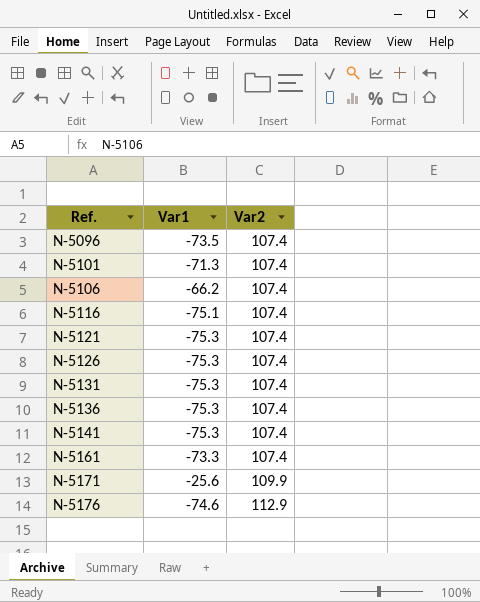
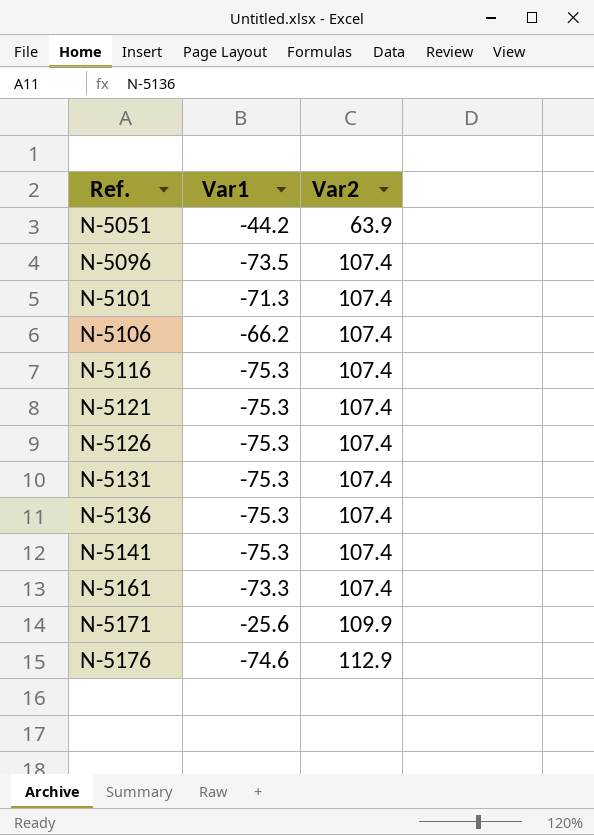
row N-5051: none -> -44.2 | 63.9
N-5116 | Var1: -75.1 -> -75.3

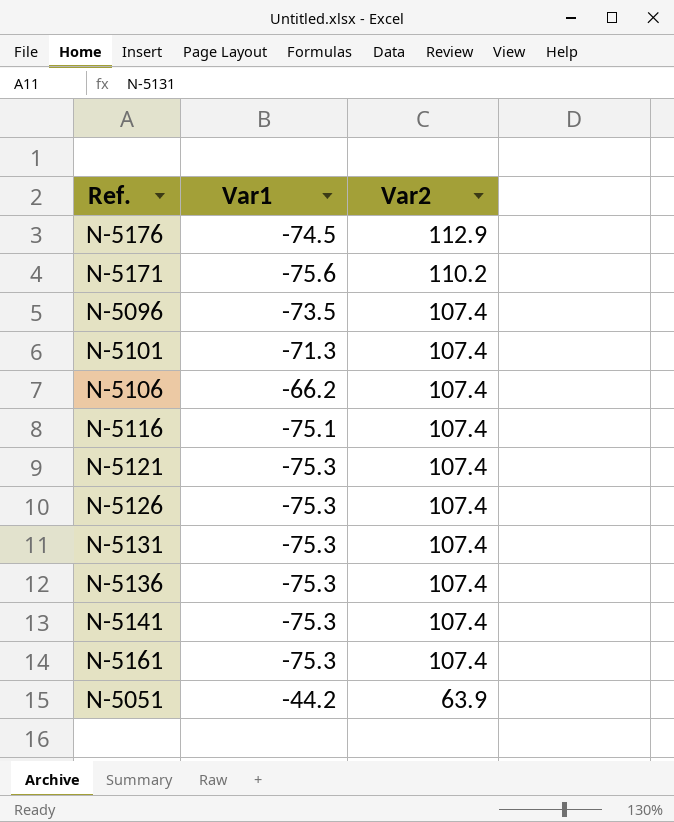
row order: Ref. ascending -> Var2 descending
N-5176 | Var1: -74.6 -> -74.5
N-5171 | Var1: -25.6 -> -75.6
N-5171 | Var2: 109.9 -> 110.2
N-5116 | Var1: -75.3 -> -75.1
N-5161 | Var1: -73.3 -> -75.3

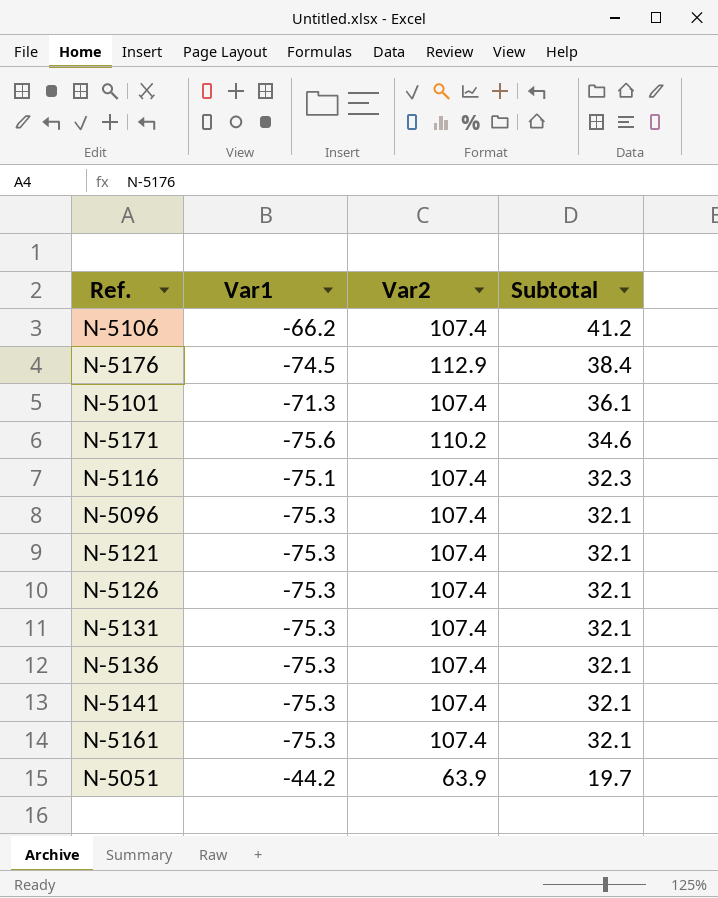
row order: Var2 descending -> Subtotal descending
column Subtotal | formula: none -> [Var1] + [Var2]
N-5096 | Var1: -73.5 -> -75.3

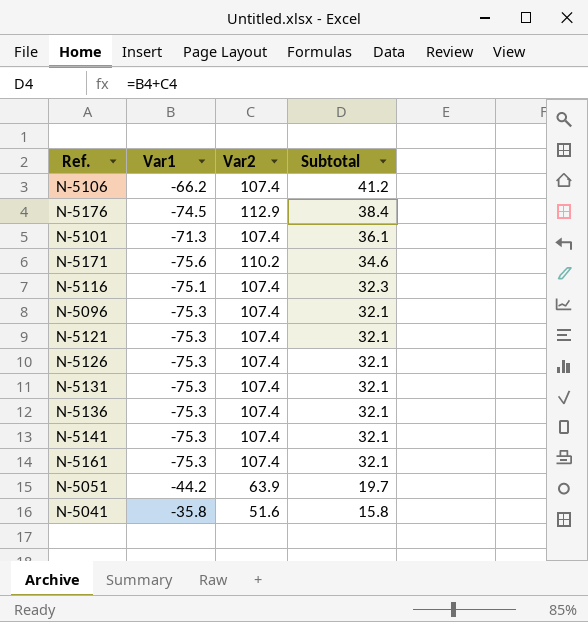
row N-5041: none -> -35.8 | 51.6 | 15.8

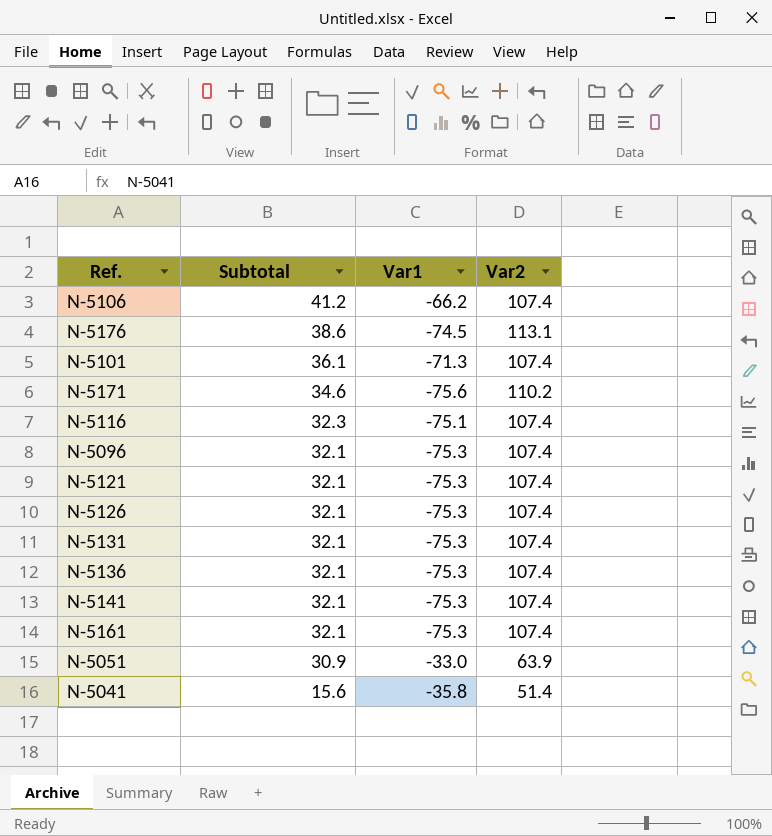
column Subtotal | position: 4 -> 2
N-5176 | Subtotal: 38.4 -> 38.6
N-5176 | Var2: 112.9 -> 113.1
N-5051 | Subtotal: 19.7 -> 30.9
N-5051 | Var1: -44.2 -> -33.0
N-5041 | Subtotal: 15.8 -> 15.6
N-5041 | Var2: 51.6 -> 51.4

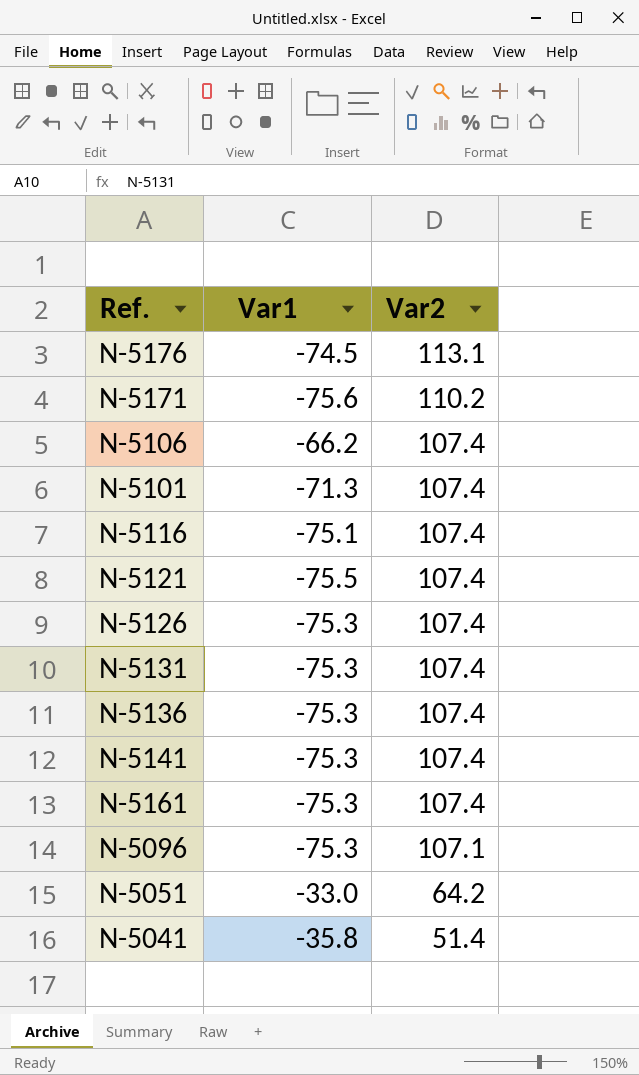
row order: Subtotal descending -> Var2 descending
column Subtotal | formula: [Var1] + [Var2] -> none
N-5121 | Var1: -75.3 -> -75.5
N-5096 | Var2: 107.4 -> 107.1
N-5051 | Var2: 63.9 -> 64.2

